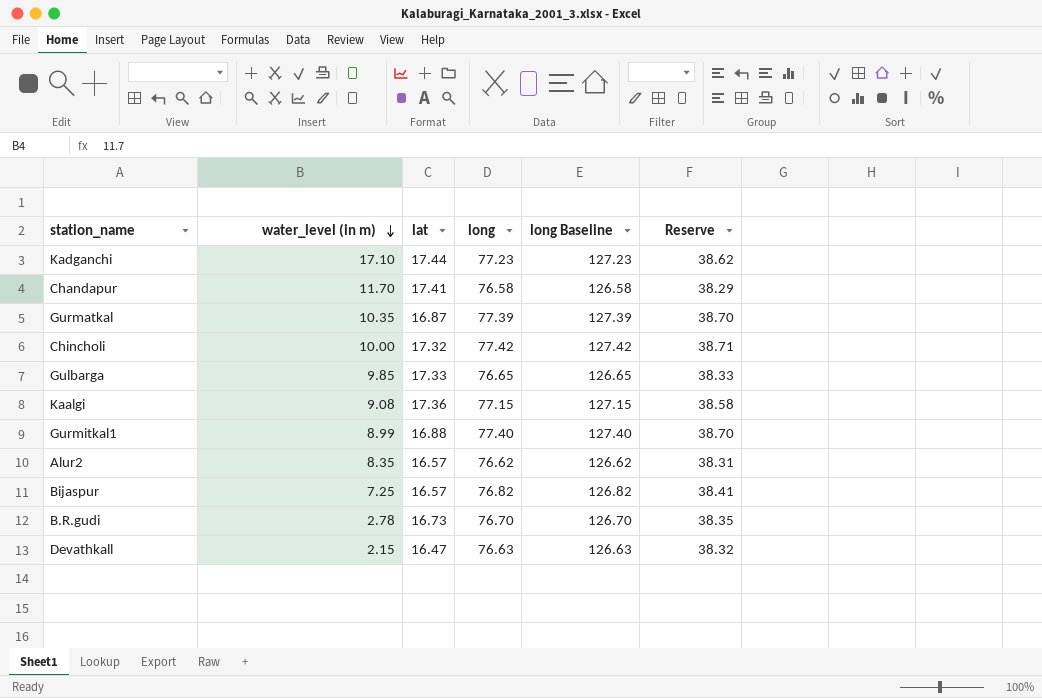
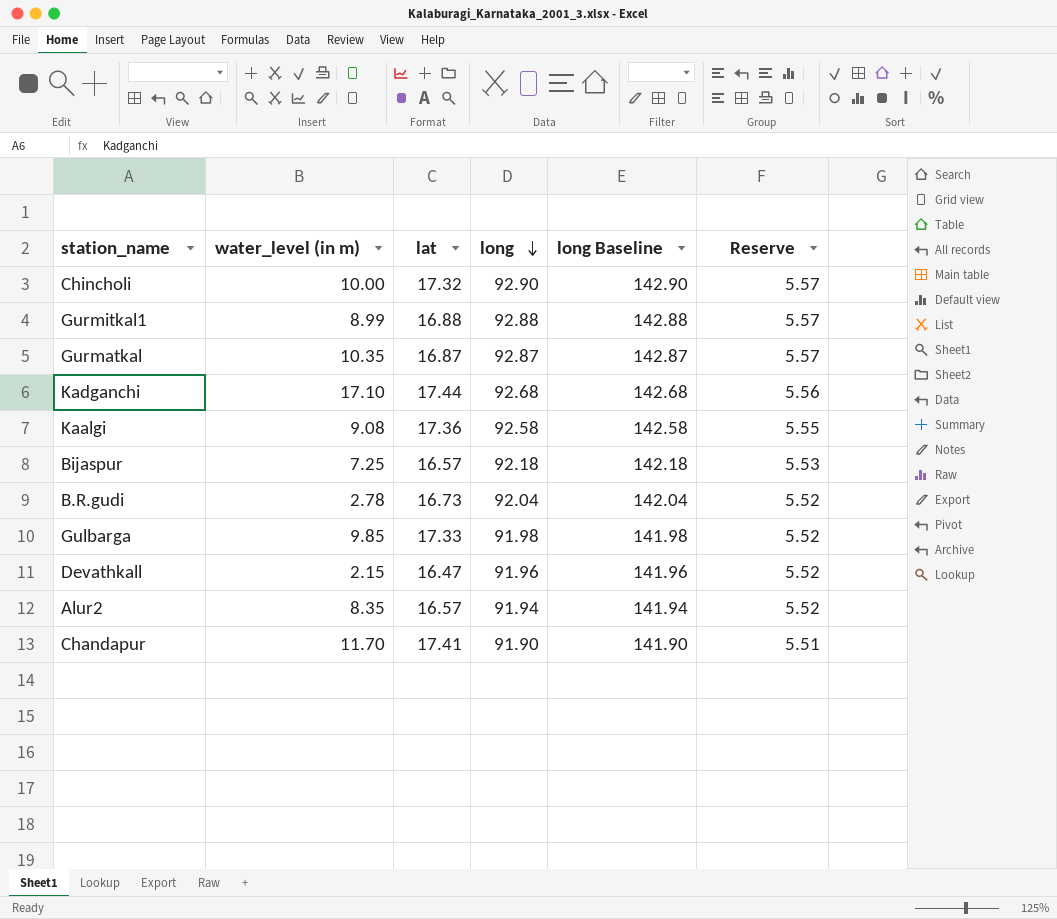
row order: water_level (in m) descending -> long descending
column Reserve | formula: [long] * 0.5 -> [long] * 0.06
Chincholi | long: 77.42 -> 92.90
Chincholi | long Baseline: 127.42 -> 142.90
Gurmitkal1 | long: 77.40 -> 92.88
Gurmitkal1 | long Baseline: 127.40 -> 142.88
Gurmatkal | long: 77.39 -> 92.87
Gurmatkal | long Baseline: 127.39 -> 142.87
Kadganchi | long: 77.23 -> 92.68
Kadganchi | long Baseline: 127.23 -> 142.68
Kaalgi | long: 77.15 -> 92.58
Kaalgi | long Baseline: 127.15 -> 142.58
Bijaspur | long: 76.82 -> 92.18
Bijaspur | long Baseline: 126.82 -> 142.18
B.R.gudi | long: 76.70 -> 92.04
B.R.gudi | long Baseline: 126.70 -> 142.04
Gulbarga | long: 76.65 -> 91.98
Gulbarga | long Baseline: 126.65 -> 141.98
Devathkall | long: 76.63 -> 91.96
Devathkall | long Baseline: 126.63 -> 141.96
Alur2 | long: 76.62 -> 91.94
Alur2 | long Baseline: 126.62 -> 141.94
Chandapur | long: 76.58 -> 91.90
Chandapur | long Baseline: 126.58 -> 141.90

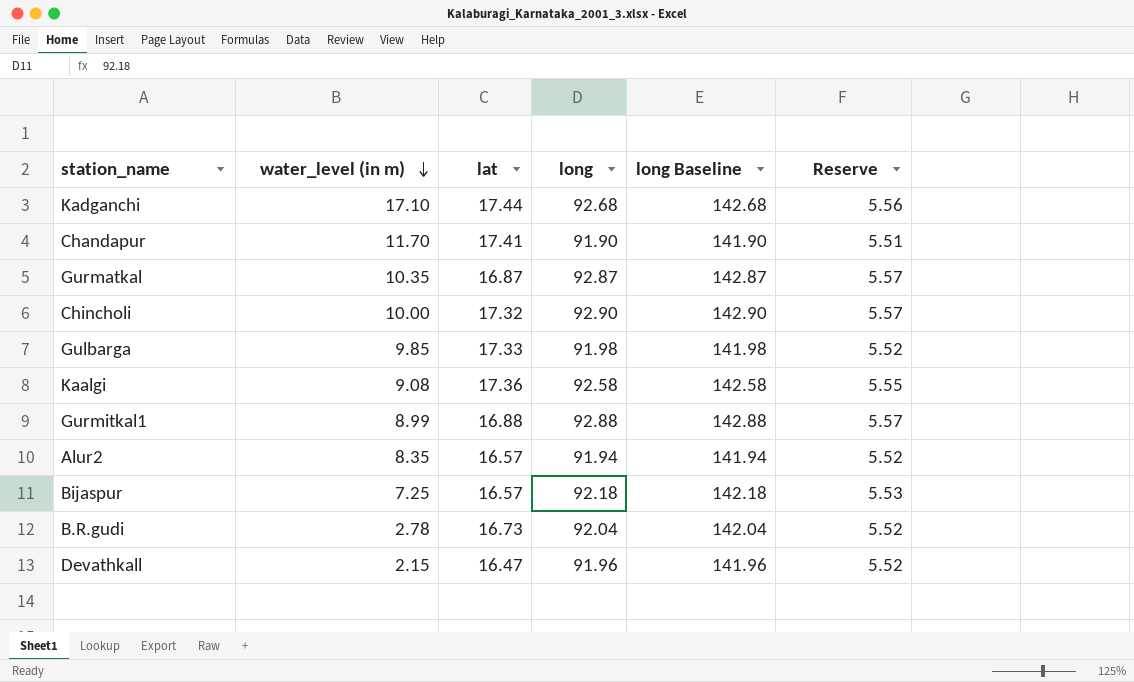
row order: long descending -> water_level (in m) descending

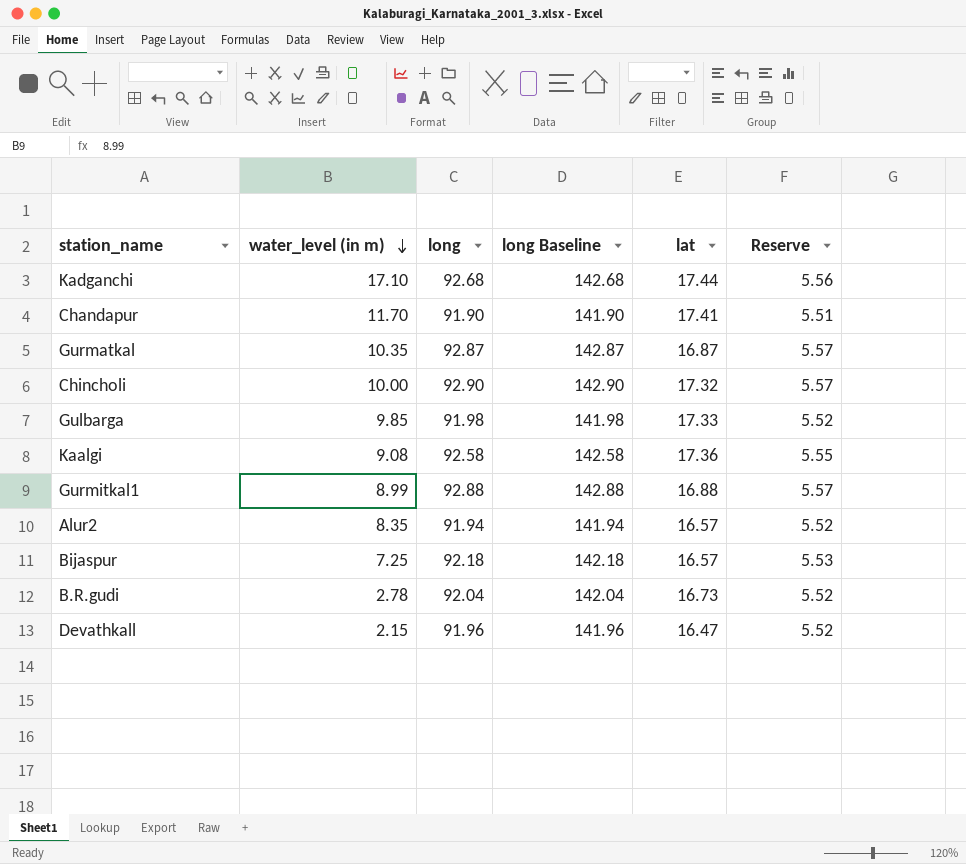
column lat | position: 3 -> 5

